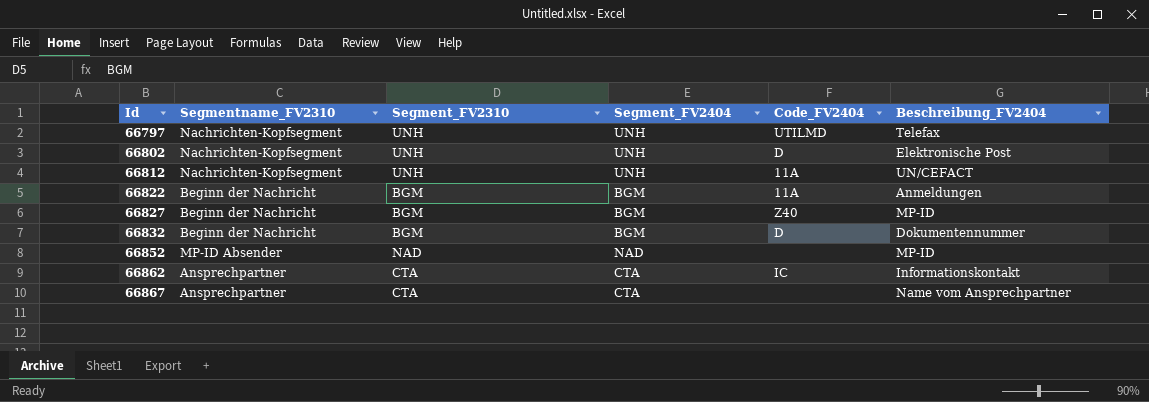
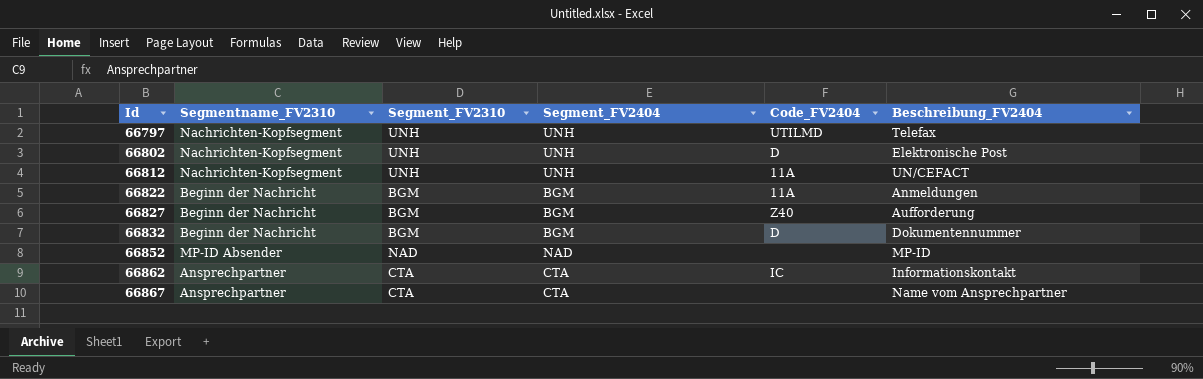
66827 | Beschreibung_FV2404: MP-ID -> Aufforderung

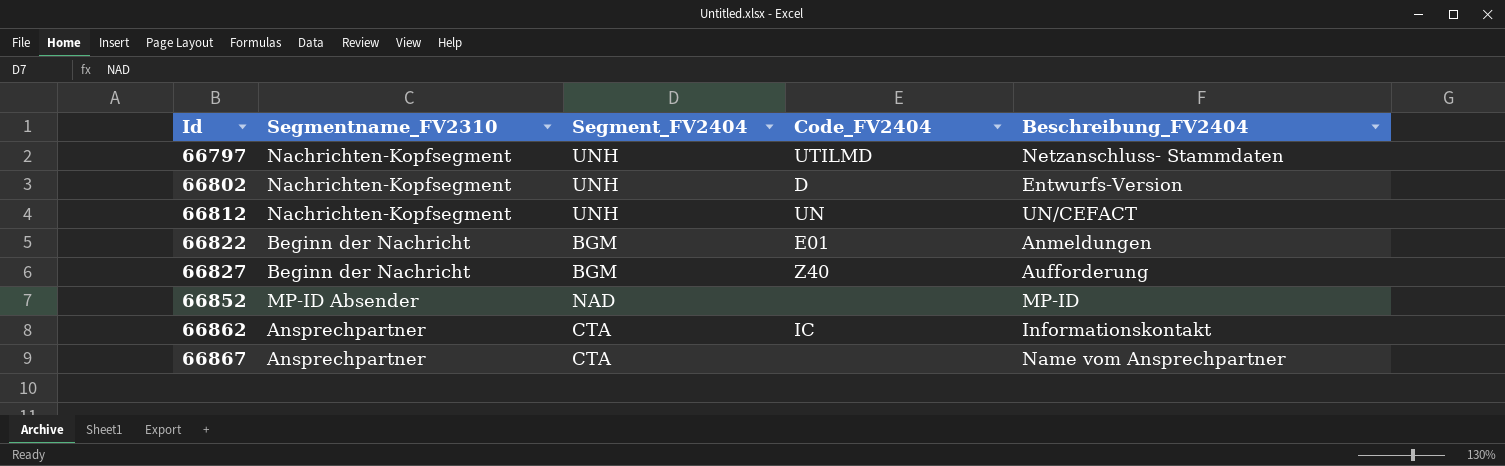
column Segment_FV2310 | position: 3 -> none
row 66832: Beginn der Nachricht | BGM | BGM | D | Dokumentennummer -> none
66797 | Beschreibung_FV2404: Telefax -> Netzanschluss- Stammdaten
66802 | Beschreibung_FV2404: Elektronische Post -> Entwurfs-Version
66812 | Code_FV2404: 11A -> UN
66822 | Code_FV2404: 11A -> E01

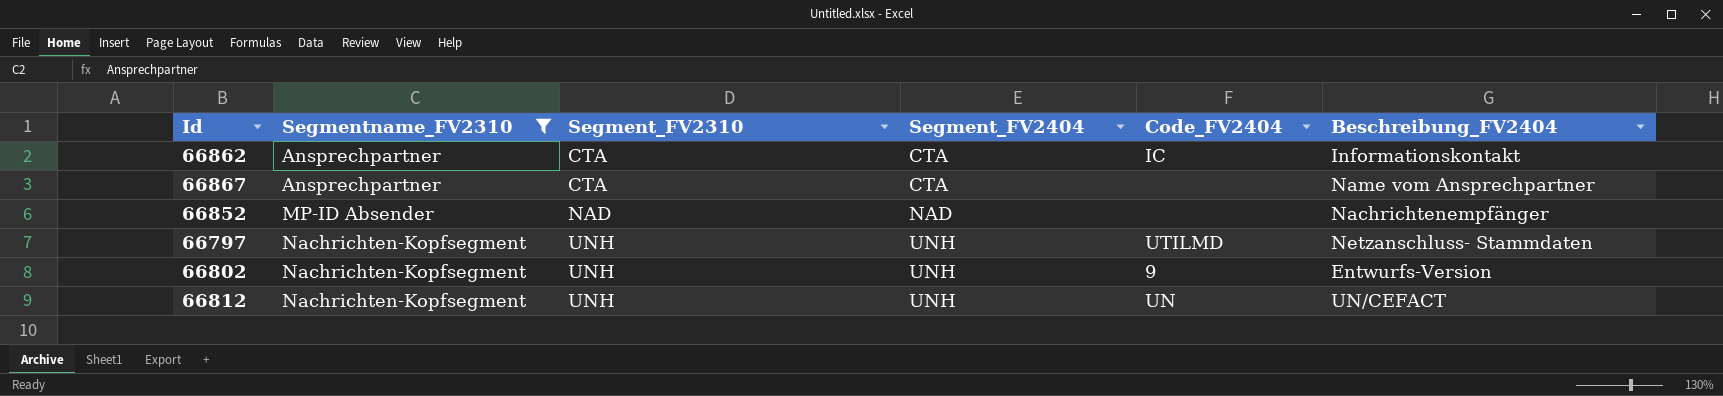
filter: none -> Segmentname_FV2310 != Beginn der Nachricht
row order: Id ascending -> Segmentname_FV2310 ascending
column Segment_FV2310 | position: none -> 3
66852 | Beschreibung_FV2404: MP-ID -> Nachrichtenempfänger
66802 | Code_FV2404: D -> 9

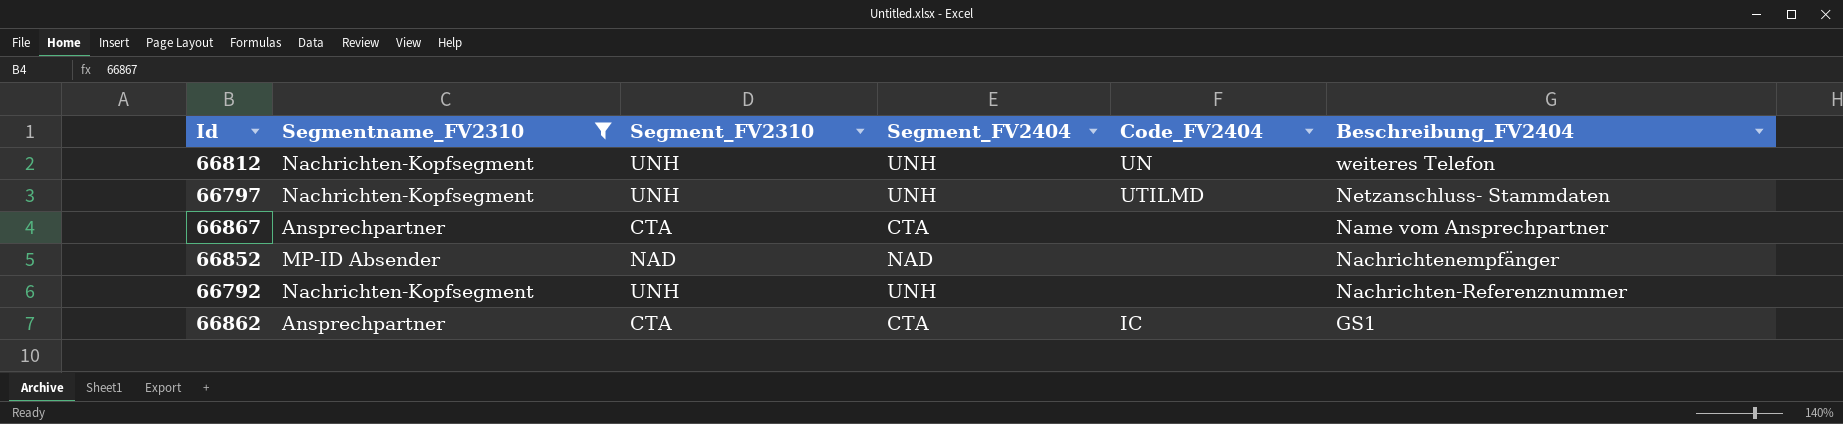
row order: Segmentname_FV2310 ascending -> Beschreibung_FV2404 descending
row 66802: Nachrichten-Kopfsegment | UNH | UNH | 9 | Entwurfs-Version -> none
66812 | Beschreibung_FV2404: UN/CEFACT -> weiteres Telefon
row 66792: none -> Nachrichten-Kopfsegment | UNH | UNH | none | Nachrichten-Referenznummer
66862 | Beschreibung_FV2404: Informationskontakt -> GS1

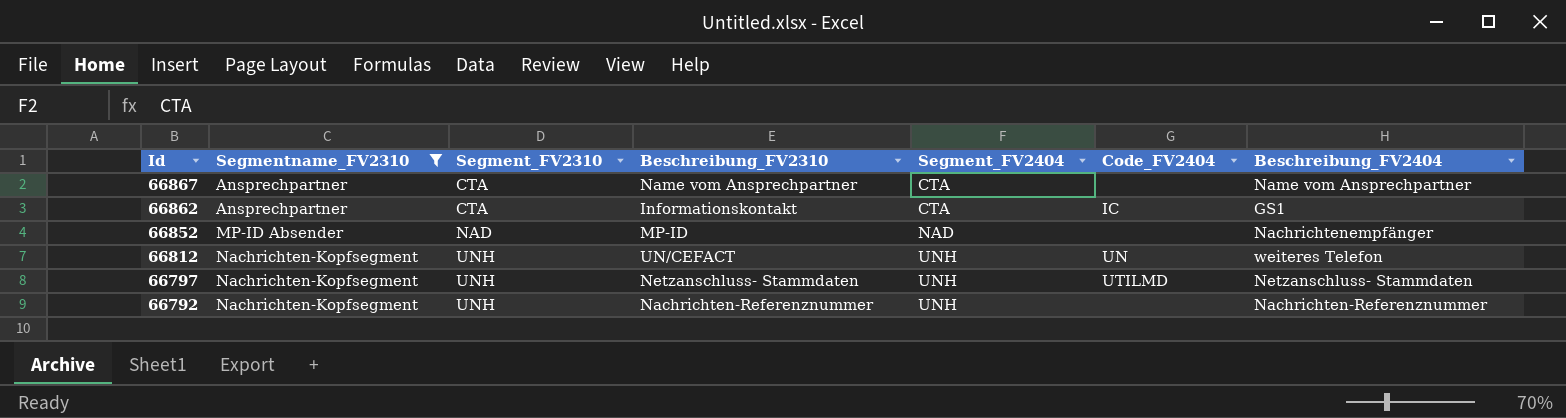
row order: Beschreibung_FV2404 descending -> Id descending
column Beschreibung_FV2310 | position: none -> 4

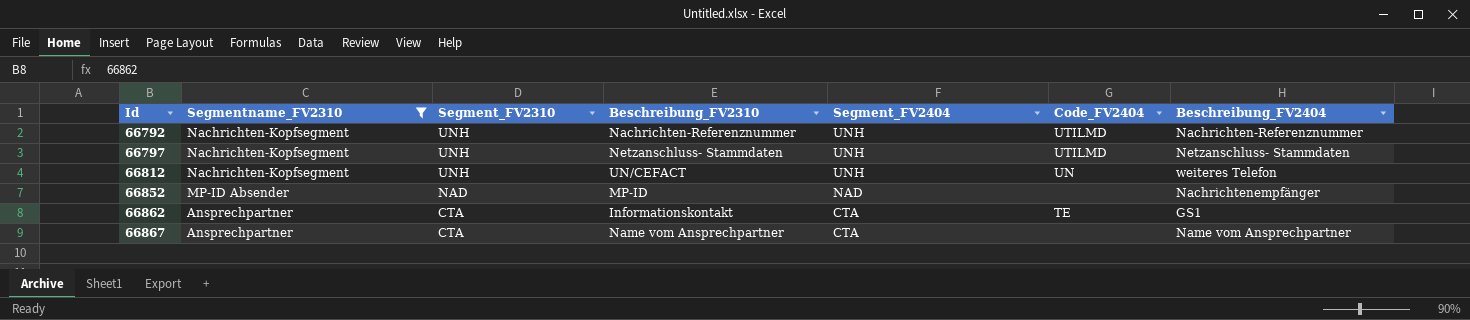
row order: Id descending -> Id ascending
66792 | Code_FV2404: none -> UTILMD
66862 | Code_FV2404: IC -> TE

